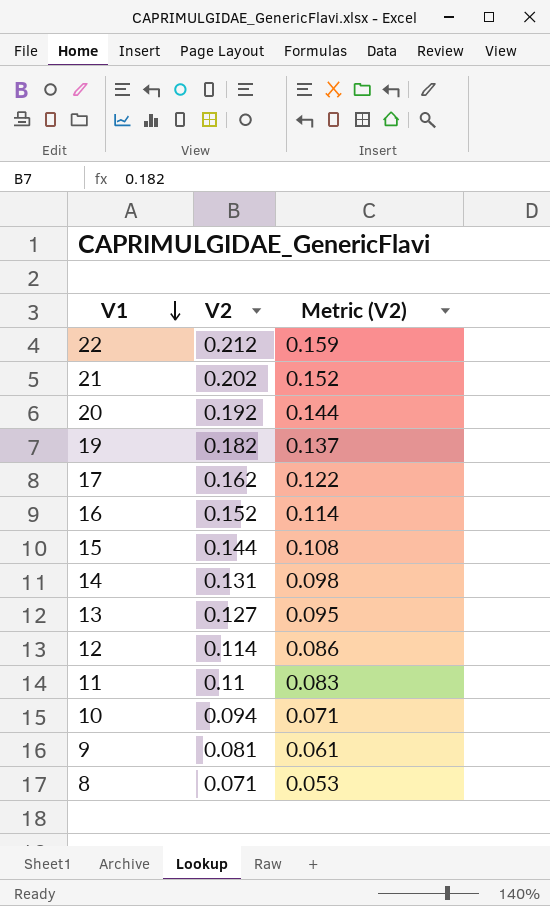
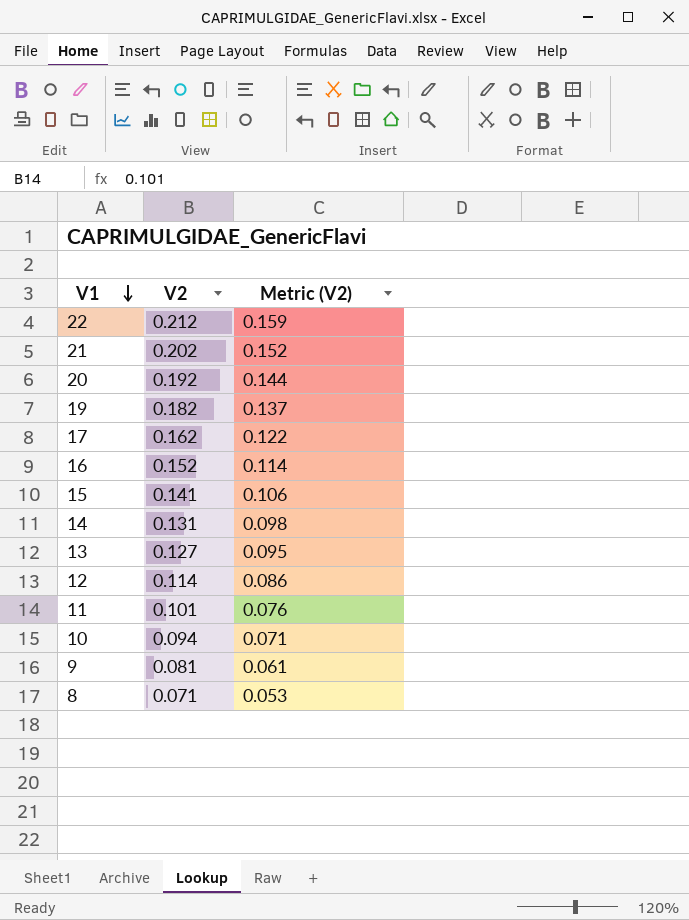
15 | V2: 0.144 -> 0.141
15 | Metric (V2): 0.108 -> 0.106
11 | V2: 0.11 -> 0.101
11 | Metric (V2): 0.083 -> 0.076

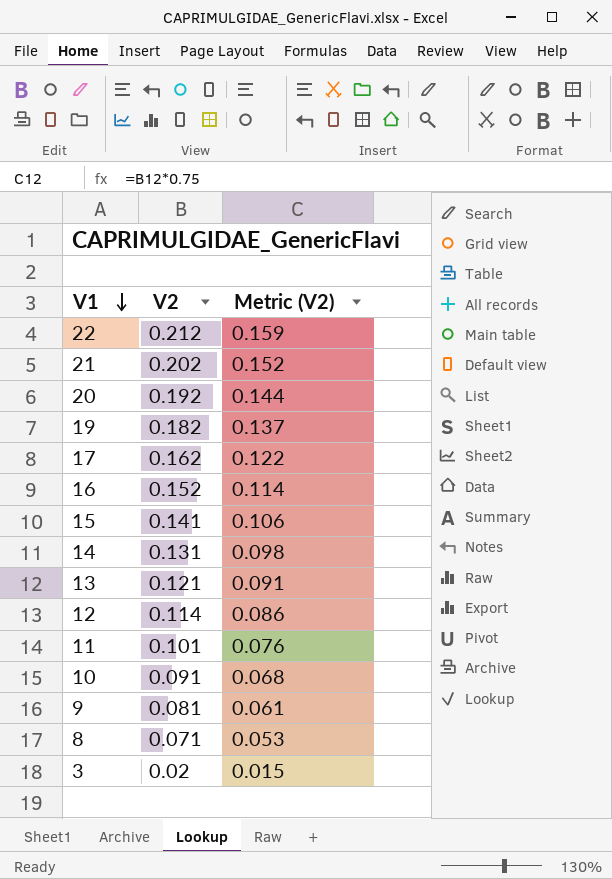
13 | V2: 0.127 -> 0.121
13 | Metric (V2): 0.095 -> 0.091
10 | V2: 0.094 -> 0.091
10 | Metric (V2): 0.071 -> 0.068
row 3: none -> 0.02 | 0.015

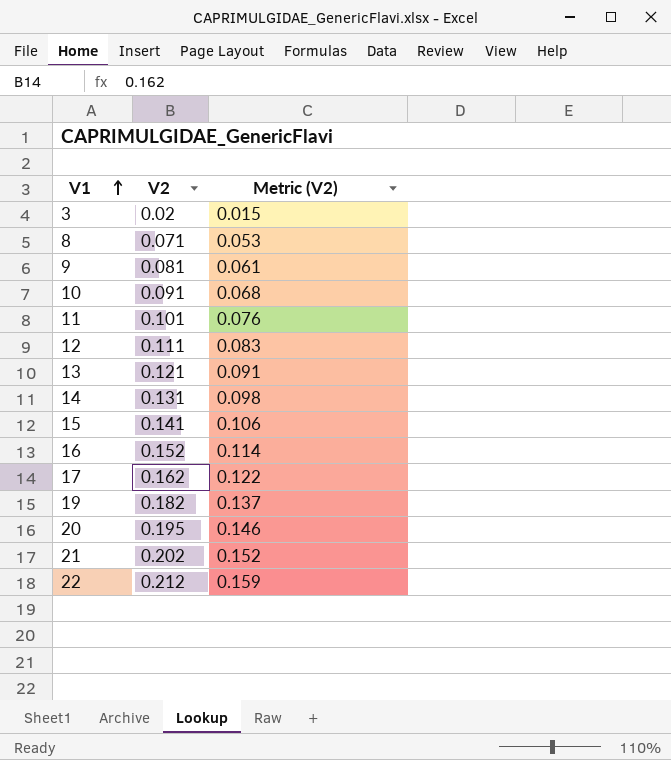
row order: V1 descending -> V1 ascending
12 | V2: 0.114 -> 0.111
12 | Metric (V2): 0.086 -> 0.083
20 | V2: 0.192 -> 0.195
20 | Metric (V2): 0.144 -> 0.146

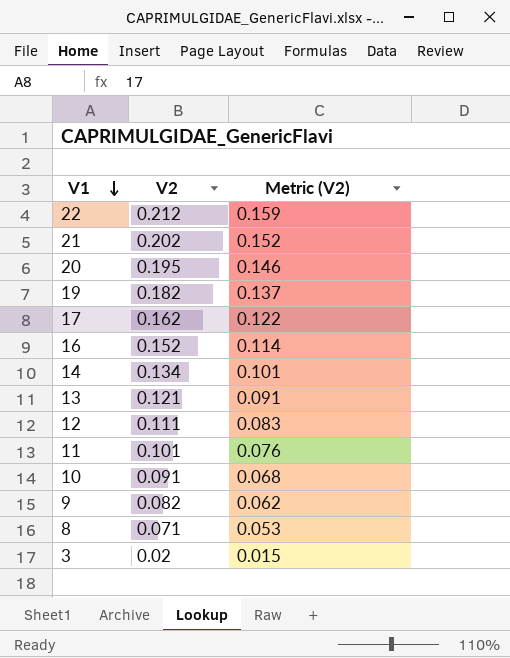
row order: V1 ascending -> V1 descending
row 15: 0.141 | 0.106 -> none
14 | V2: 0.131 -> 0.134
14 | Metric (V2): 0.098 -> 0.101
9 | V2: 0.081 -> 0.082
9 | Metric (V2): 0.061 -> 0.062

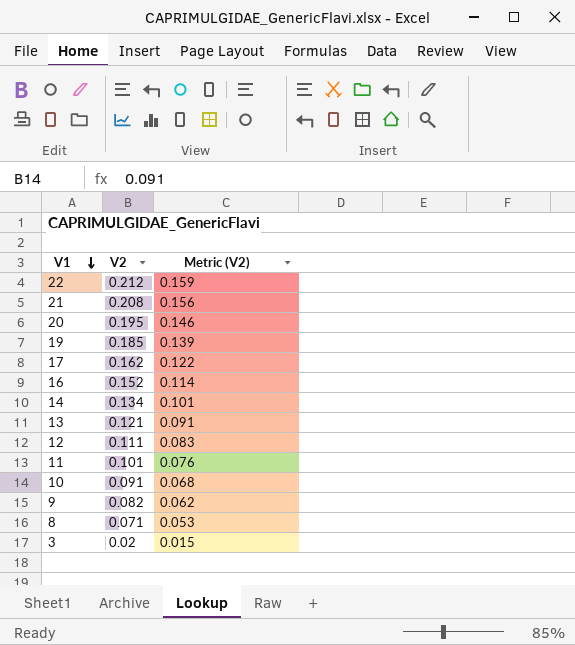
21 | V2: 0.202 -> 0.208
21 | Metric (V2): 0.152 -> 0.156
19 | V2: 0.182 -> 0.185
19 | Metric (V2): 0.137 -> 0.139

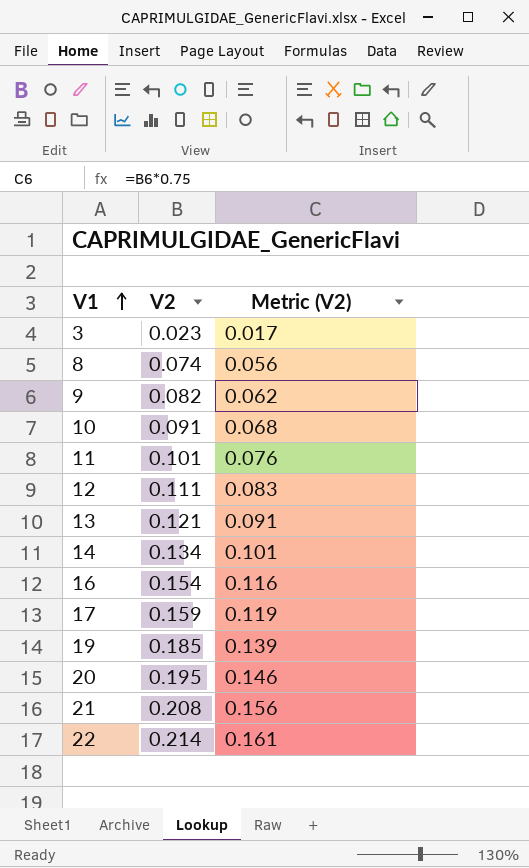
row order: V1 descending -> V1 ascending
3 | V2: 0.02 -> 0.023
3 | Metric (V2): 0.015 -> 0.017
8 | V2: 0.071 -> 0.074
8 | Metric (V2): 0.053 -> 0.056
16 | V2: 0.152 -> 0.154
16 | Metric (V2): 0.114 -> 0.116
17 | V2: 0.162 -> 0.159
17 | Metric (V2): 0.122 -> 0.119
22 | V2: 0.212 -> 0.214
22 | Metric (V2): 0.159 -> 0.161

